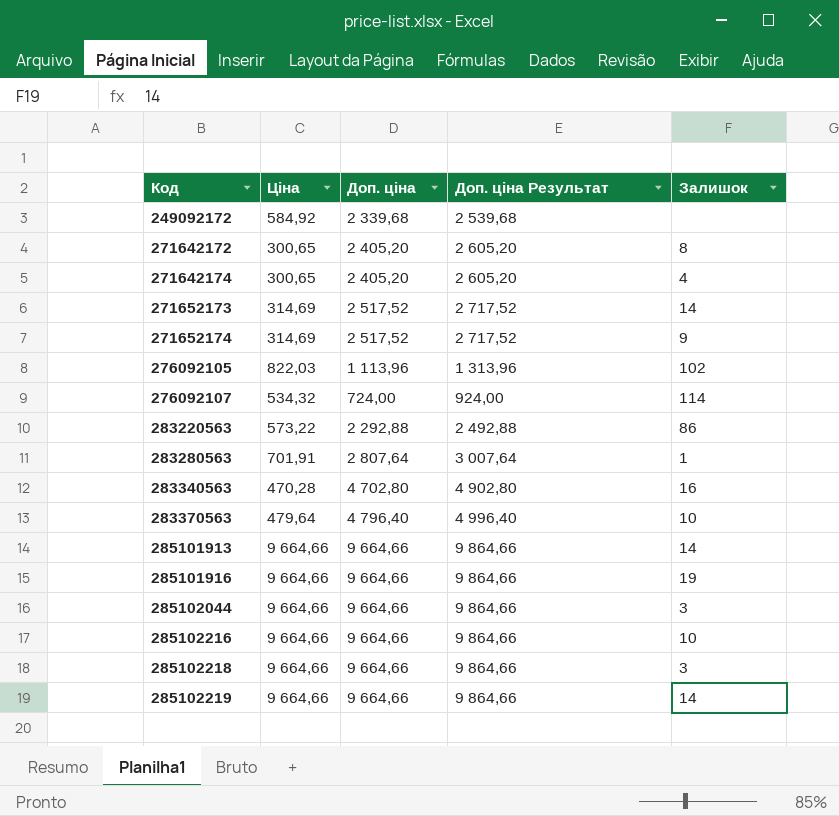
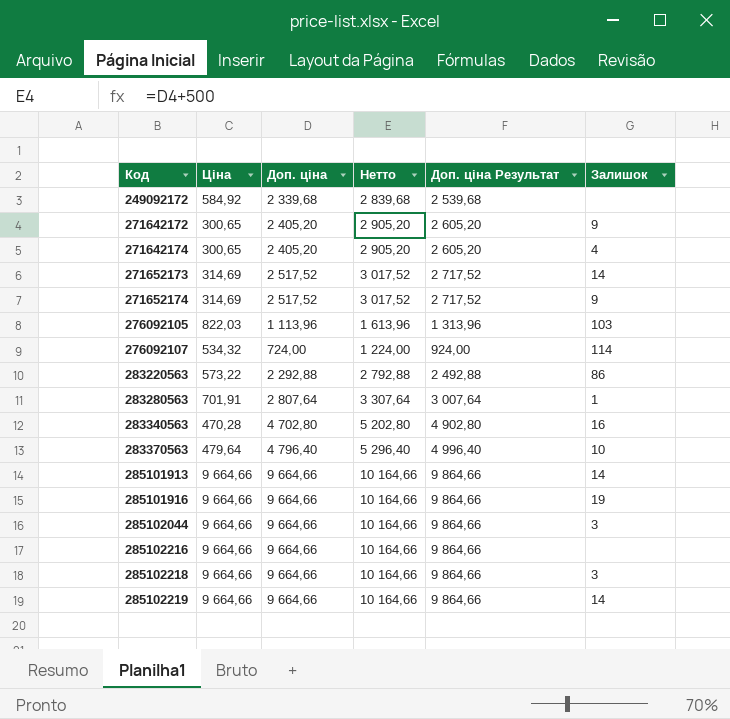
column Нетто | formula: none -> [Доп. ціна] + 500
271642172 | Залишок: 8 -> 9
276092105 | Залишок: 102 -> 103
285102216 | Залишок: 10 -> none

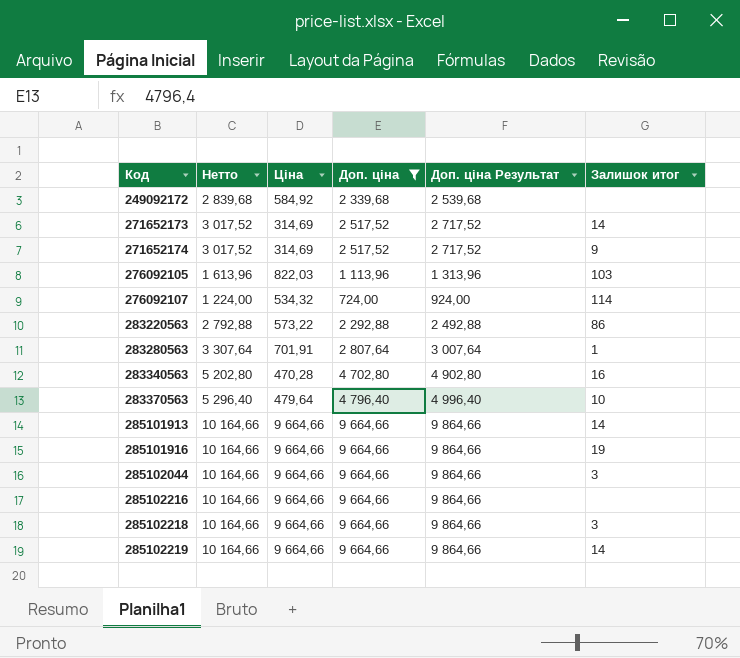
filter: none -> Доп. ціна != 2 405,20
column Нетто | position: 4 -> 2
column name: Залишок -> Залишок итог

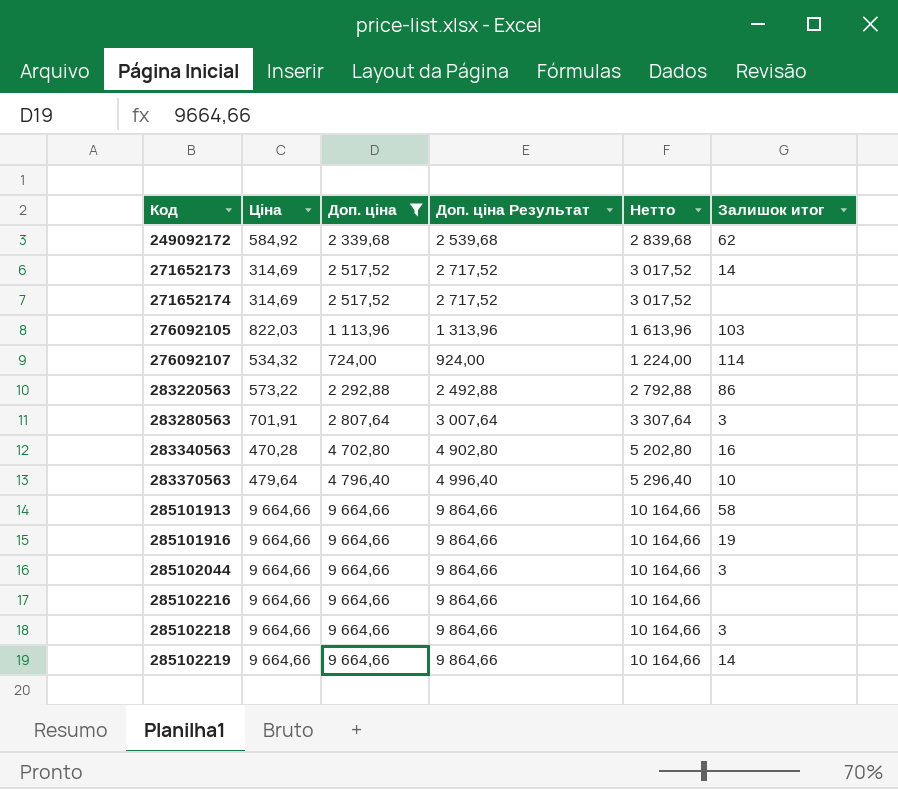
column Нетто | position: 2 -> 5
249092172 | Залишок итог: none -> 62
271652174 | Залишок итог: 9 -> none
283280563 | Залишок итог: 1 -> 3
285101913 | Залишок итог: 14 -> 58

